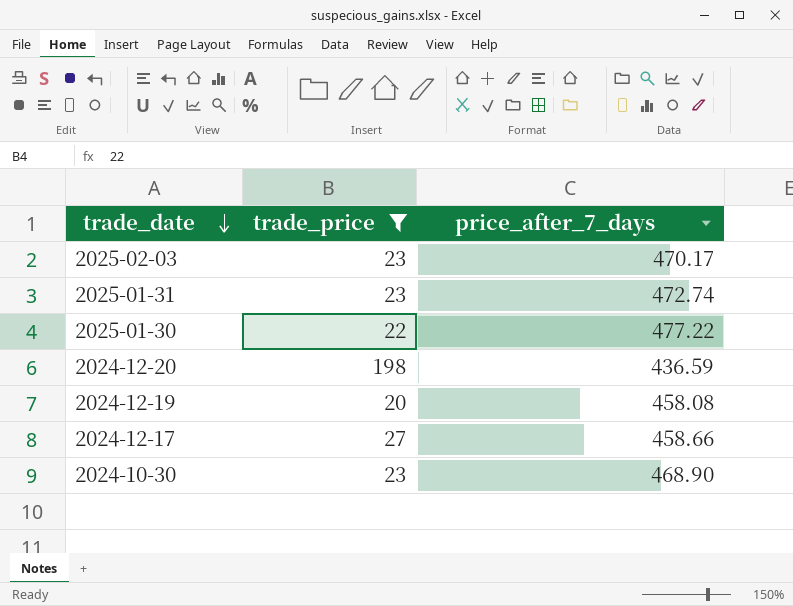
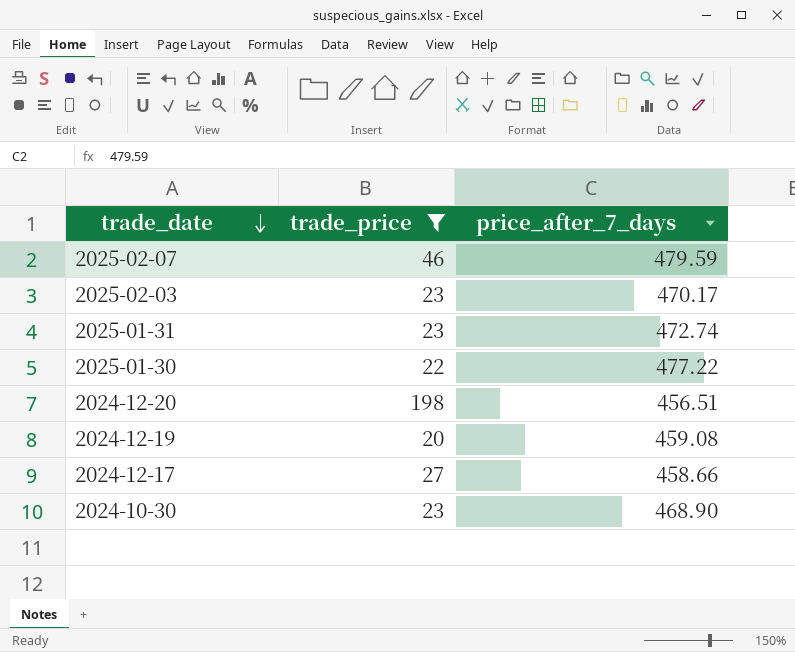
row 2025-02-07: none -> 46 | 479.59
2024-12-20 | price_after_7_days: 436.59 -> 456.51
2024-12-19 | price_after_7_days: 458.08 -> 459.08

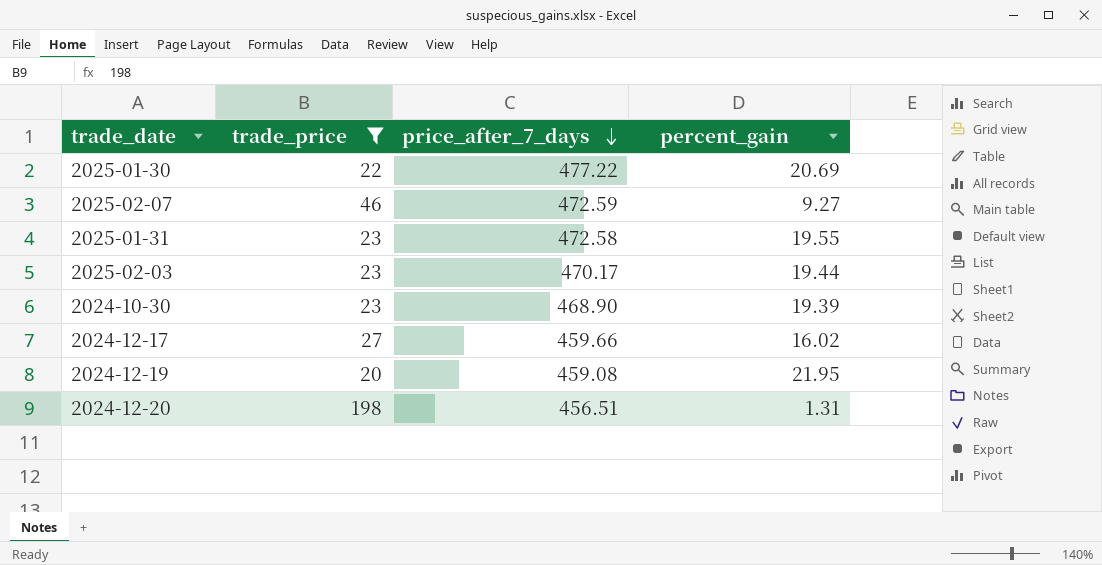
row order: trade_date descending -> price_after_7_days descending
column percent_gain | formula: none -> ([price_after_7_days] - [trade_price]) / [trade_price]
2025-02-07 | price_after_7_days: 479.59 -> 472.59
2025-01-31 | price_after_7_days: 472.74 -> 472.58
2024-12-17 | price_after_7_days: 458.66 -> 459.66

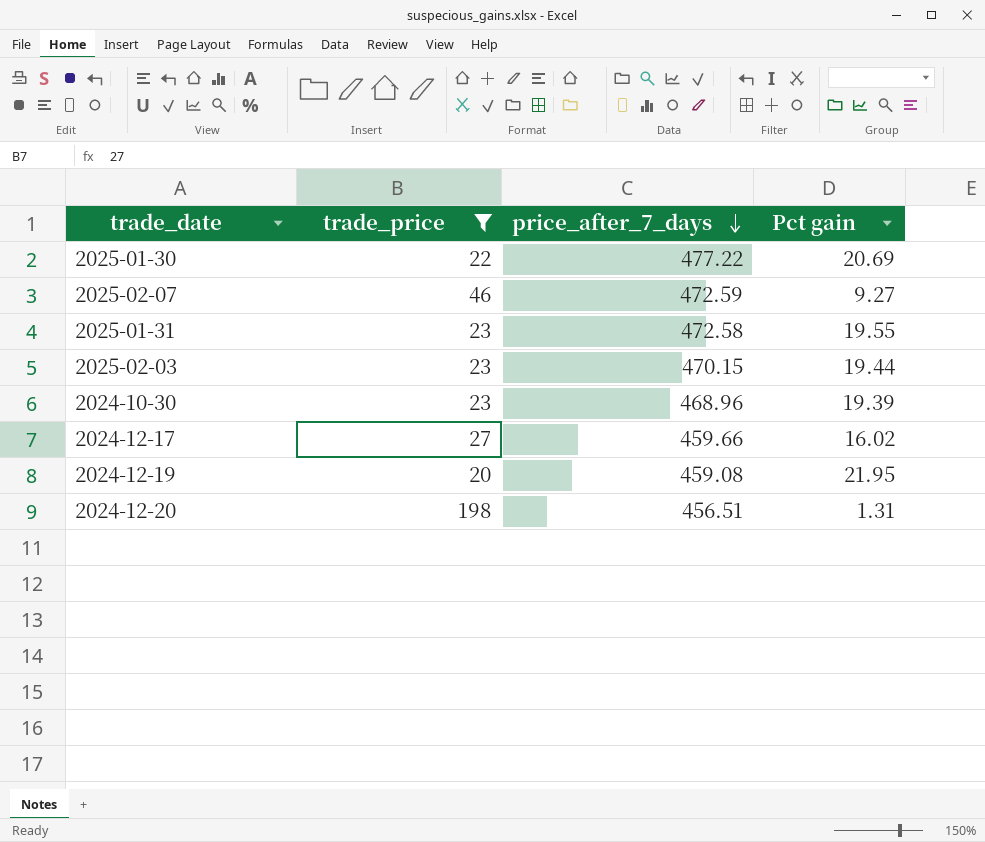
column name: percent_gain -> Pct gain
2025-02-03 | price_after_7_days: 470.17 -> 470.15
2024-10-30 | price_after_7_days: 468.90 -> 468.96

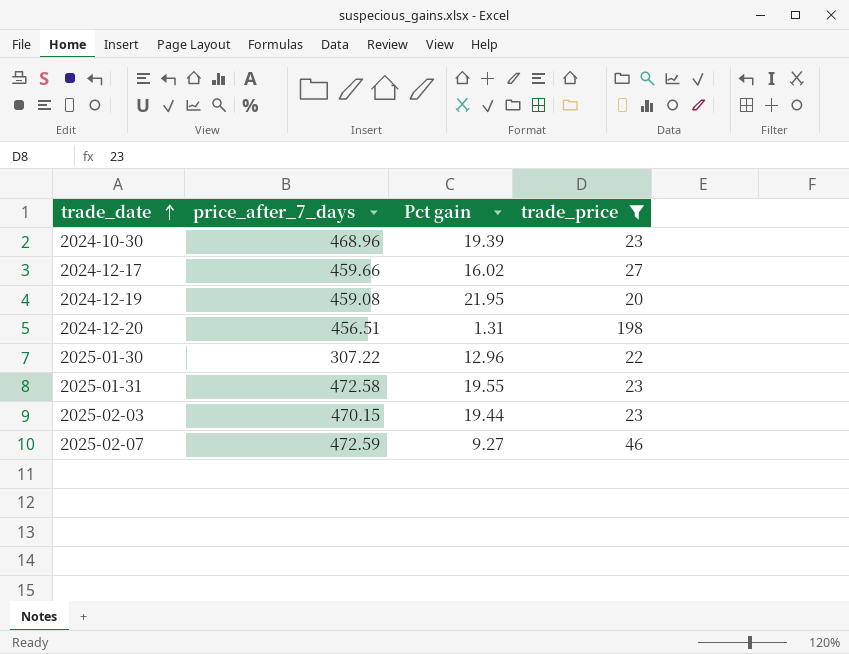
row order: price_after_7_days descending -> trade_date ascending
column trade_price | position: 2 -> 4
2025-01-30 | price_after_7_days: 477.22 -> 307.22
2025-01-30 | Pct gain: 20.69 -> 12.96

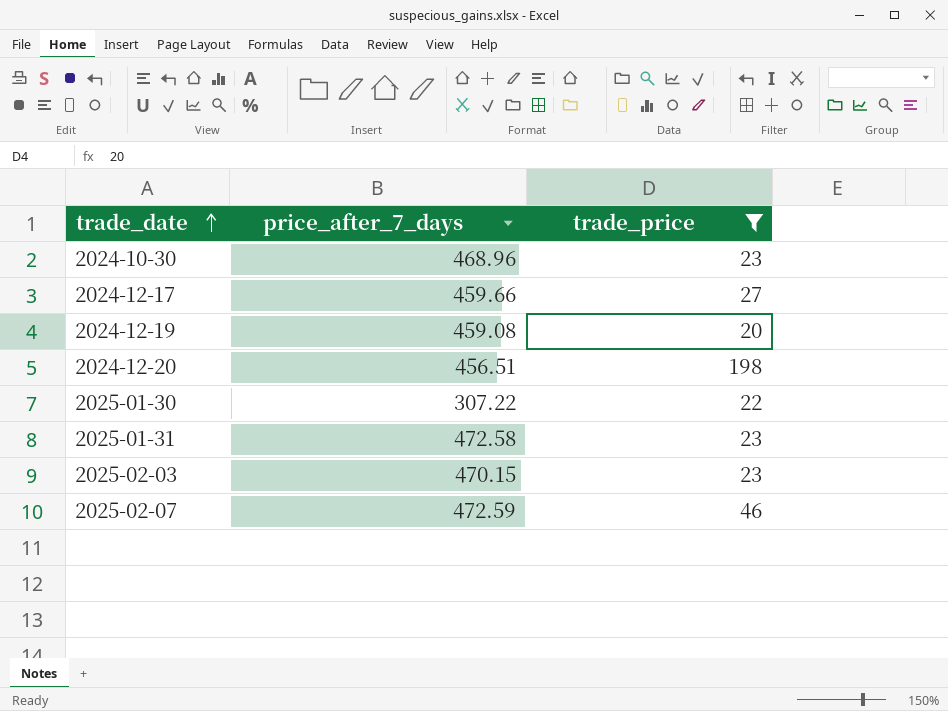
column Pct gain | formula: ([price_after_7_days] - [trade_price]) / [trade_price] -> none

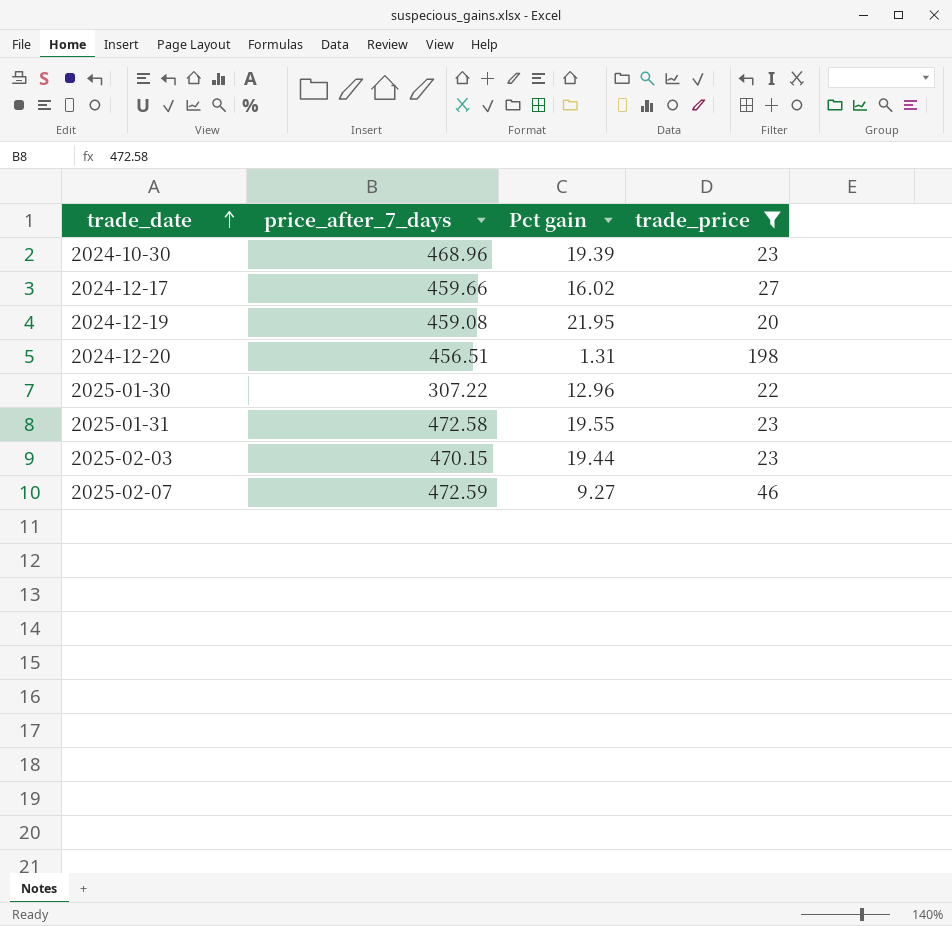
column Pct gain | formula: none -> ([price_after_7_days] - [trade_price]) / [trade_price]

